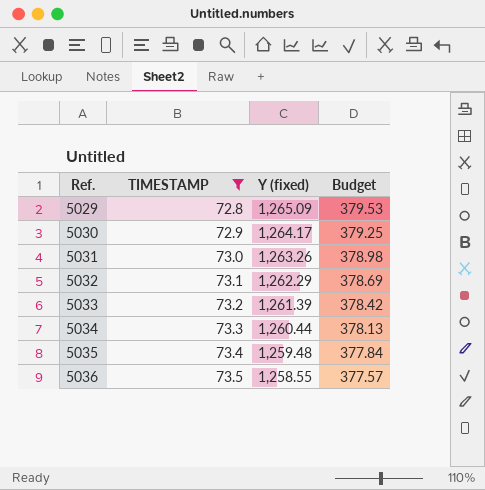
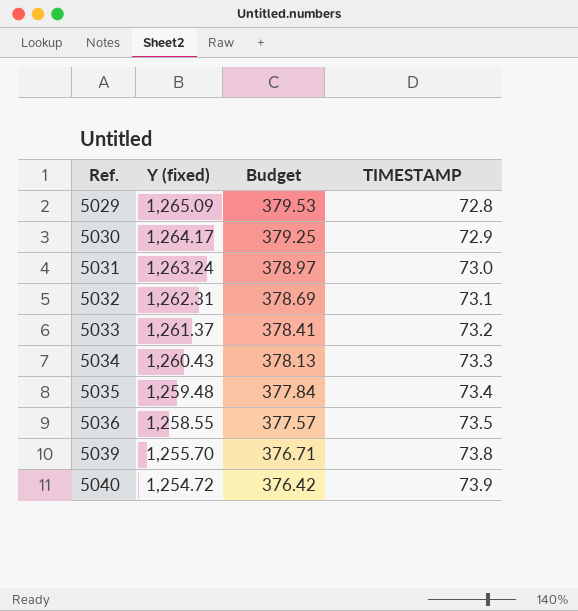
filter: TIMESTAMP <= 73.5 -> none
column TIMESTAMP | position: 2 -> 4
5031 | Y (fixed): 1,263.26 -> 1,263.24
5031 | Budget: 378.98 -> 378.97
5032 | Y (fixed): 1,262.29 -> 1,262.31
5033 | Y (fixed): 1,261.39 -> 1,261.37
5033 | Budget: 378.42 -> 378.41
5034 | Y (fixed): 1,260.44 -> 1,260.43

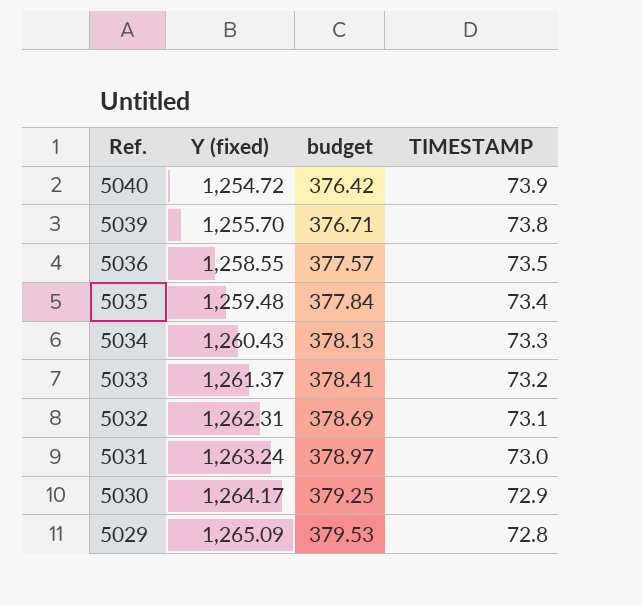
row order: Ref. ascending -> Ref. descending
column name: Budget -> budget

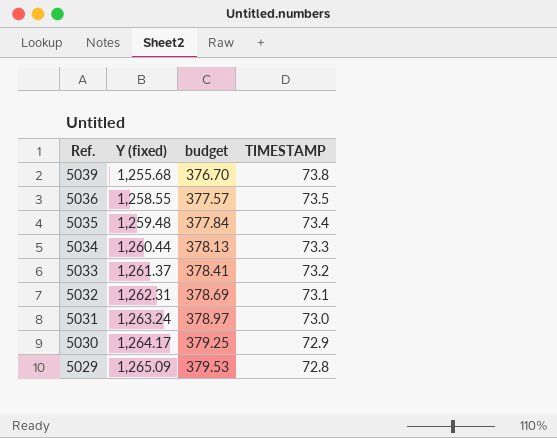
row 5040: 1,254.72 | 376.42 | 73.9 -> none
5039 | Y (fixed): 1,255.70 -> 1,255.68
5039 | budget: 376.71 -> 376.70
5034 | Y (fixed): 1,260.43 -> 1,260.44

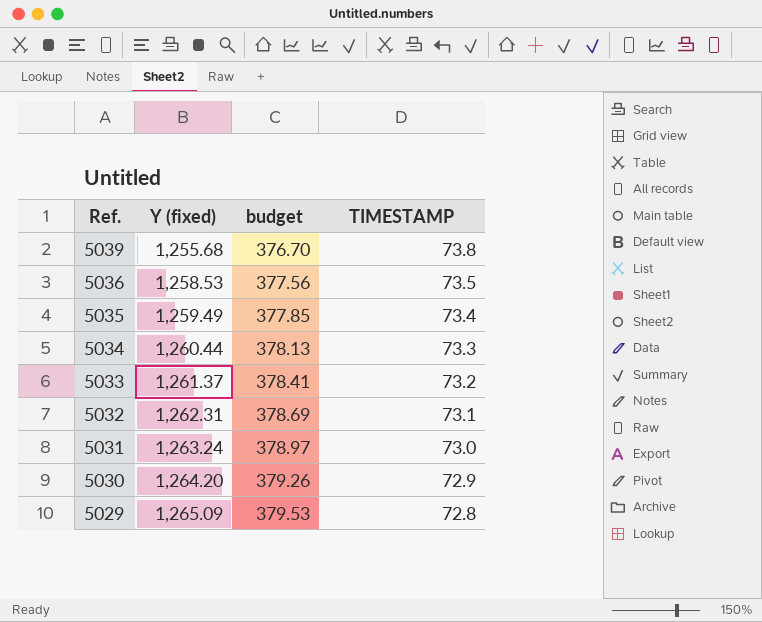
5036 | Y (fixed): 1,258.55 -> 1,258.53
5036 | budget: 377.57 -> 377.56
5035 | Y (fixed): 1,259.48 -> 1,259.49
5035 | budget: 377.84 -> 377.85
5030 | Y (fixed): 1,264.17 -> 1,264.20
5030 | budget: 379.25 -> 379.26

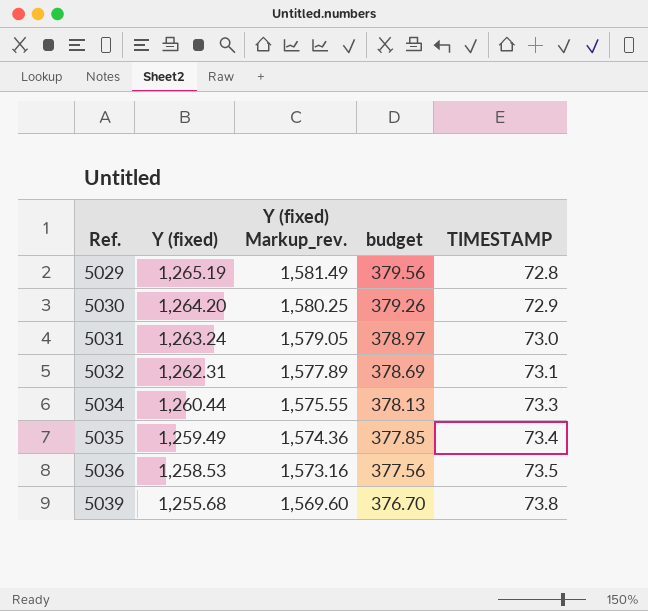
row order: Ref. descending -> Ref. ascending
column Y (fixed) Markup_rev. | formula: none -> [Y (fixed)] * 1.25
row 5033: 1,261.37 | 378.41 | 73.2 -> none
5029 | Y (fixed): 1,265.09 -> 1,265.19
5029 | budget: 379.53 -> 379.56

